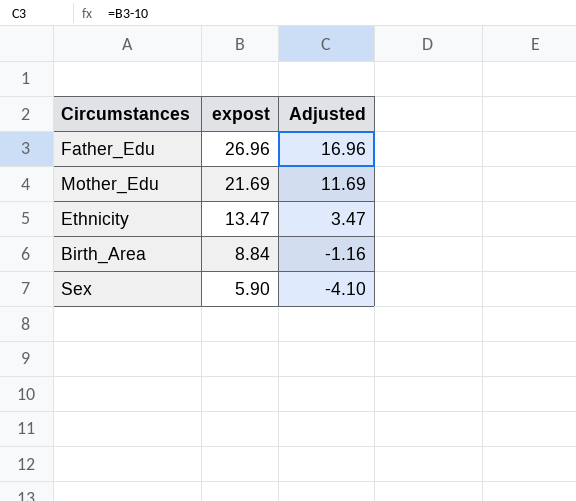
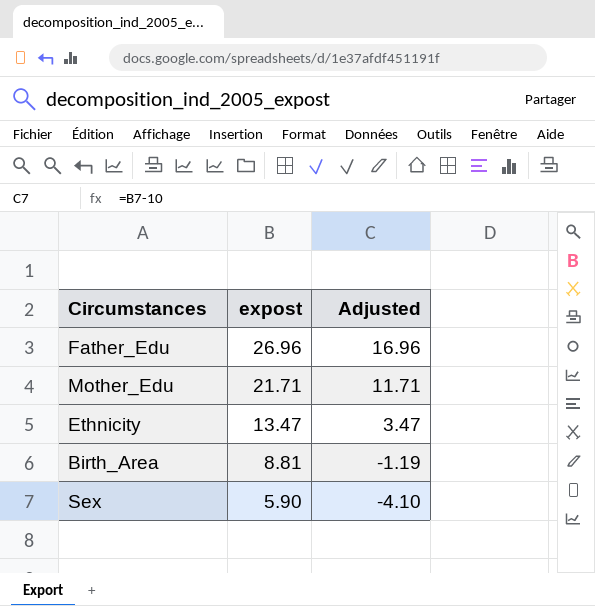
Mother_Edu | expost: 21.69 -> 21.71
Mother_Edu | Adjusted: 11.69 -> 11.71
Birth_Area | expost: 8.84 -> 8.81
Birth_Area | Adjusted: -1.16 -> -1.19

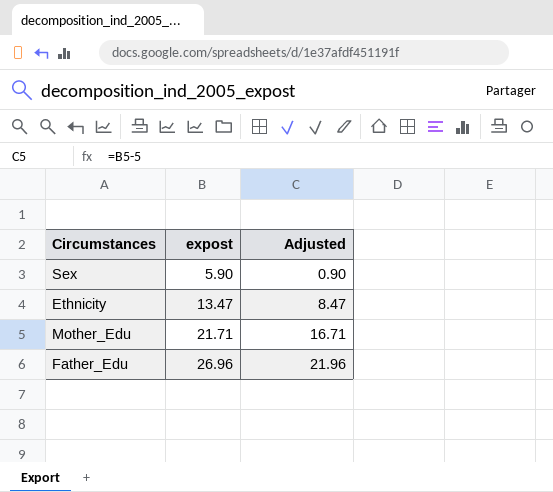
row order: expost descending -> expost ascending
column Adjusted | formula: [expost] - 10 -> [expost] - 5
row Birth_Area: 8.81 | -1.19 -> none

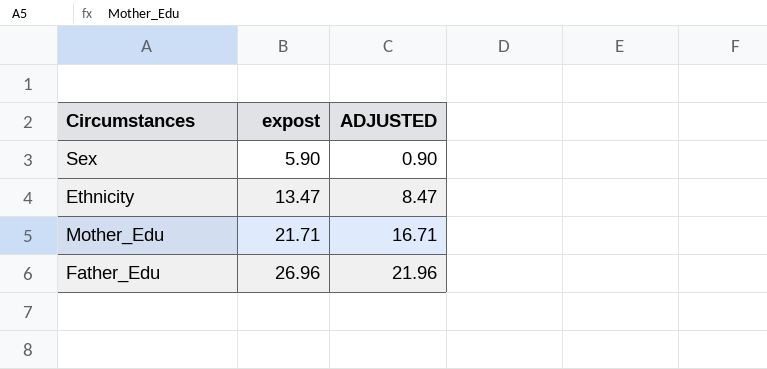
column name: Adjusted -> ADJUSTED

